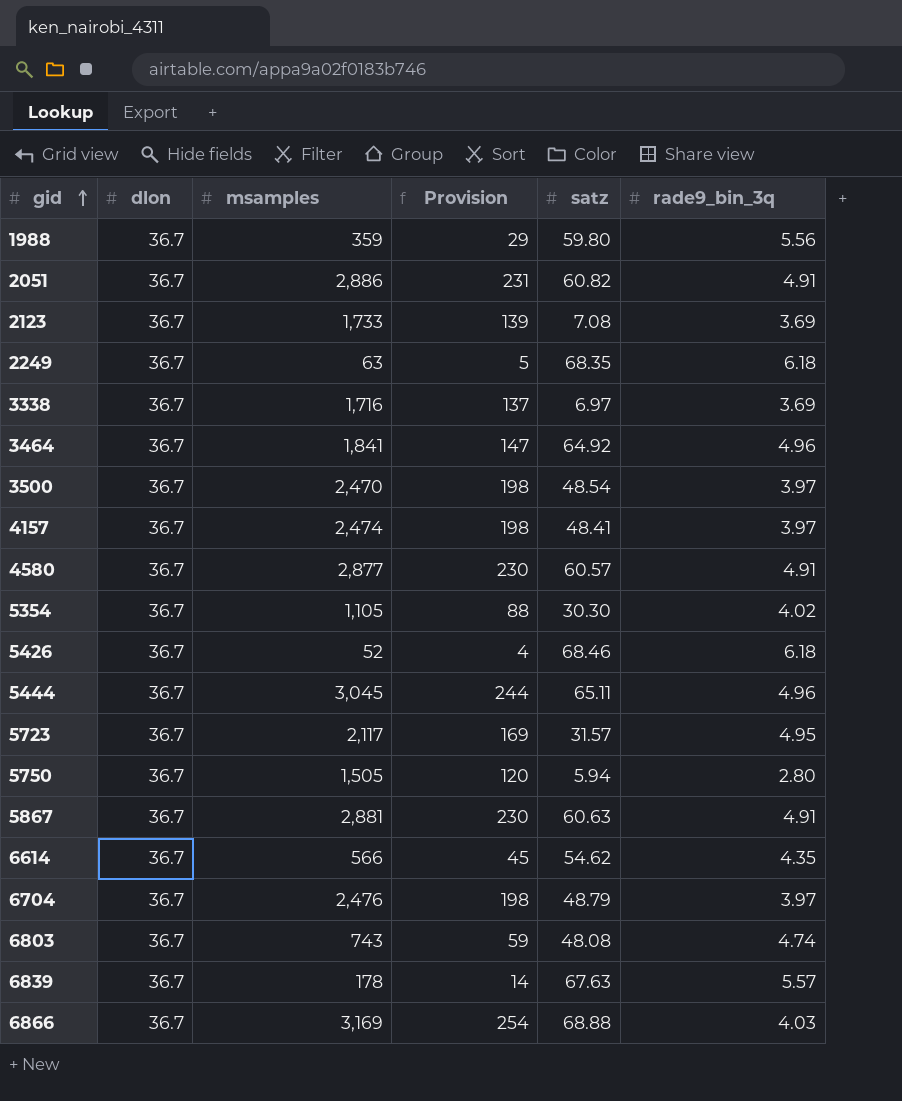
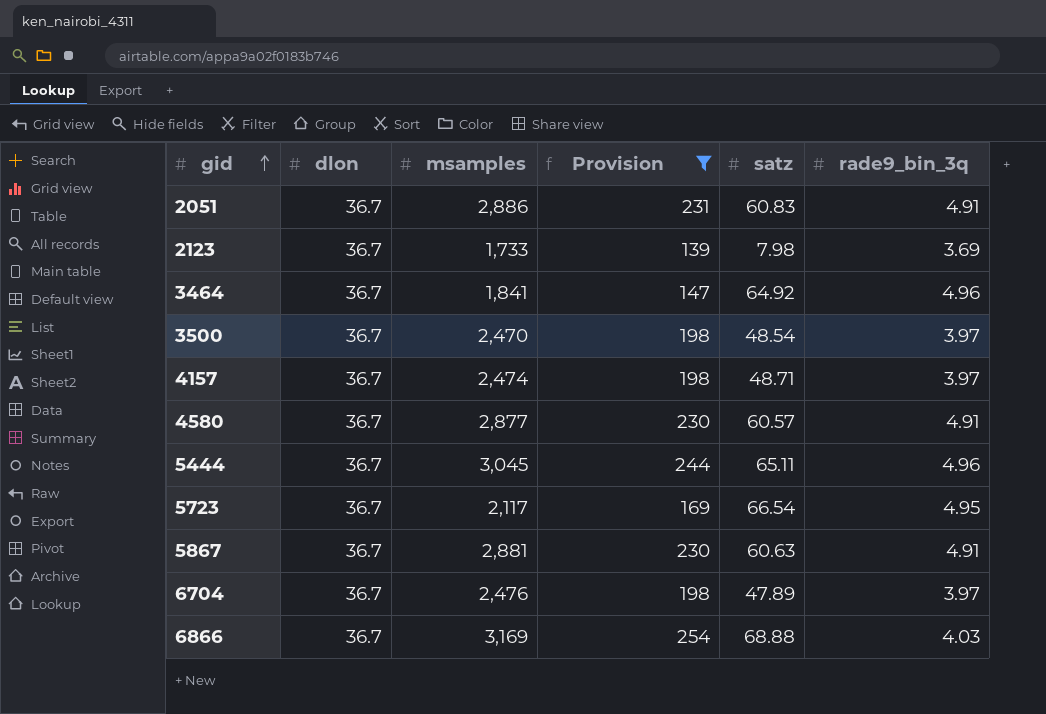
filter: none -> Provision >= 139
2051 | satz: 60.82 -> 60.83
2123 | satz: 7.08 -> 7.98
4157 | satz: 48.41 -> 48.71
5723 | satz: 31.57 -> 66.54
6704 | satz: 48.79 -> 47.89

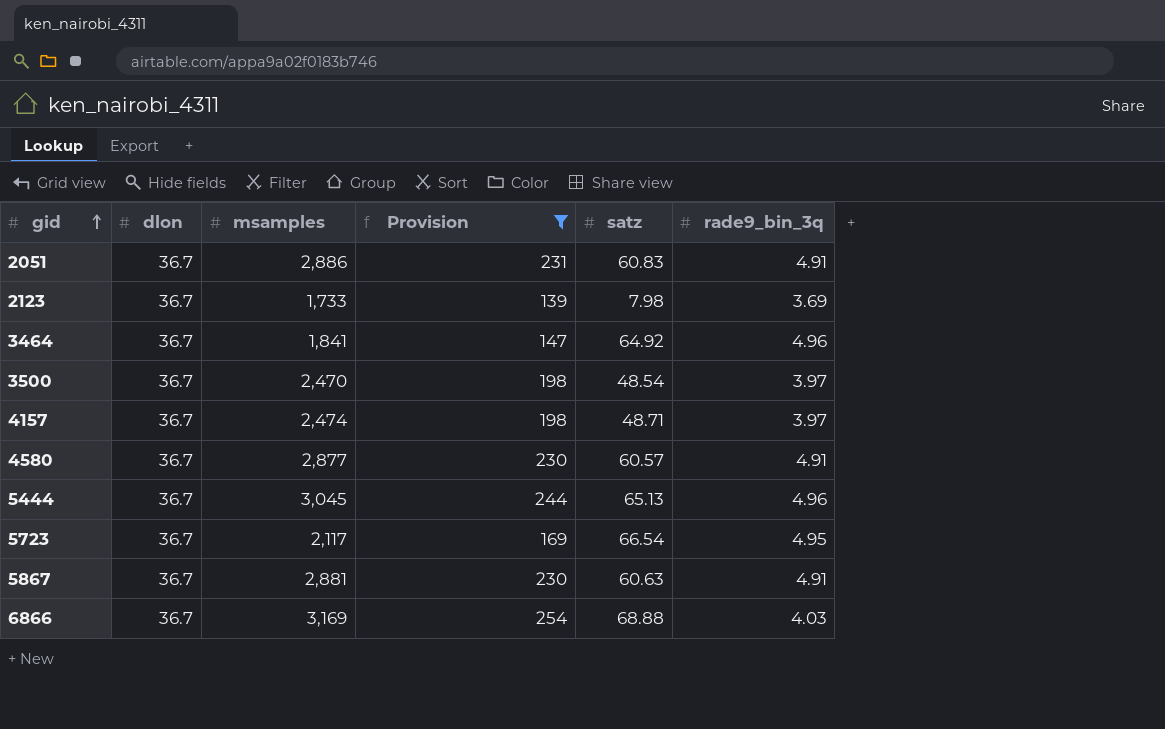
row 6704: 36.7 | 2,476 | 198 | 47.89 | 3.97 -> none
5444 | satz: 65.11 -> 65.13

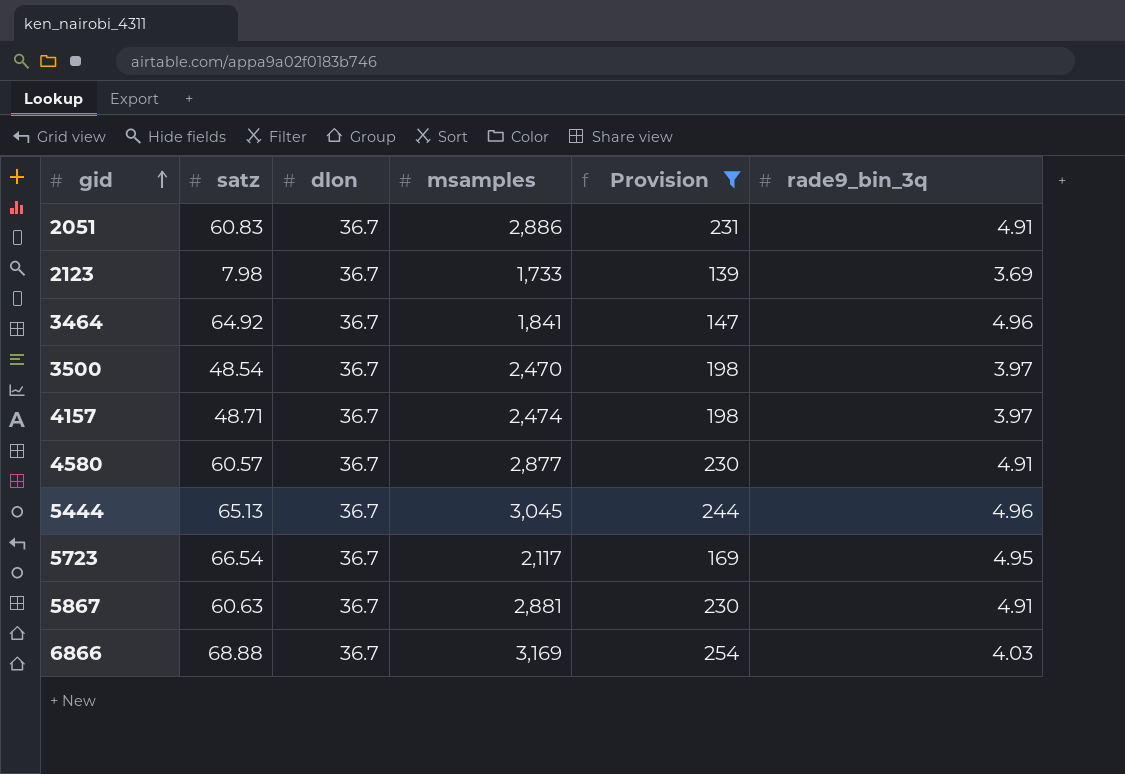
column satz | position: 5 -> 2

